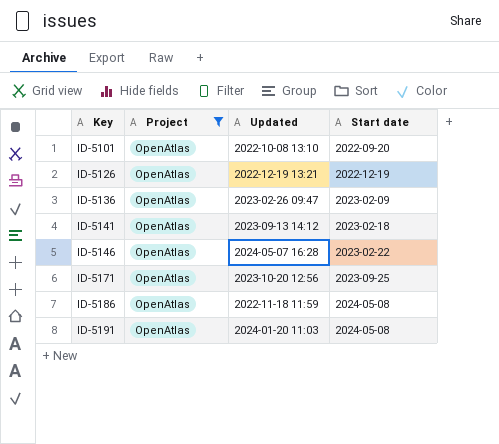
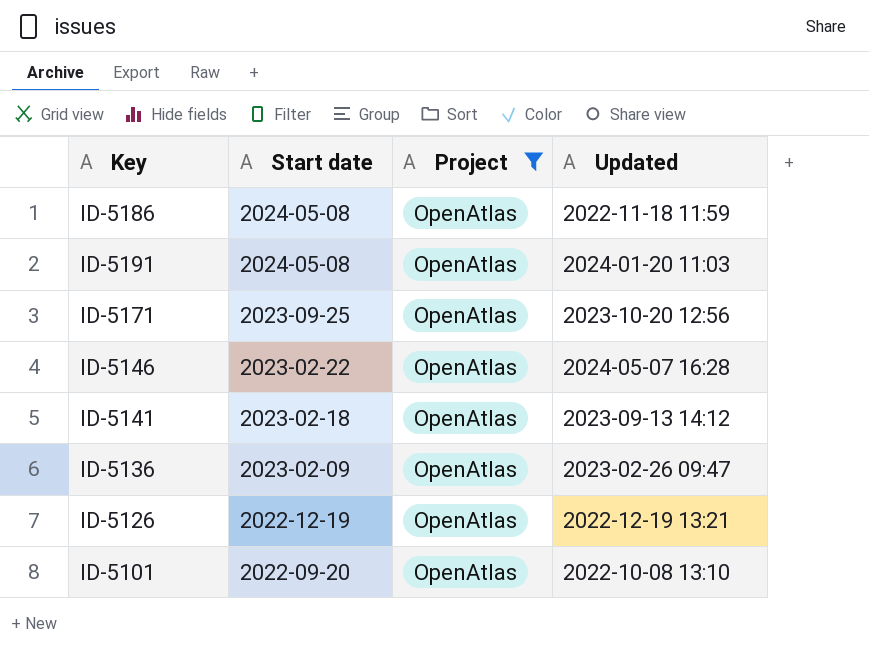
row order: Key ascending -> Start date descending
column Start date | position: 4 -> 2

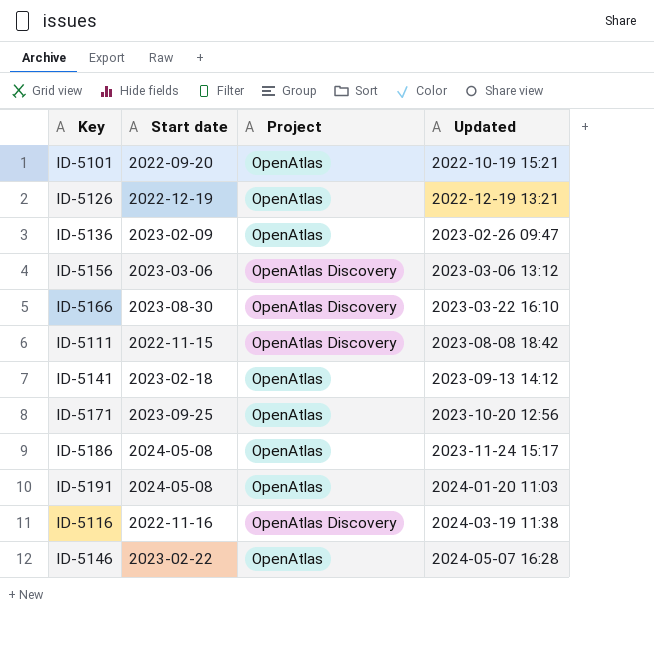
filter: Project = OpenAtlas -> none
row order: Start date descending -> Updated ascending
ID-5101 | Updated: 2022-10-08 13:10 -> 2022-10-19 15:21
ID-5186 | Updated: 2022-11-18 11:59 -> 2023-11-24 15:17

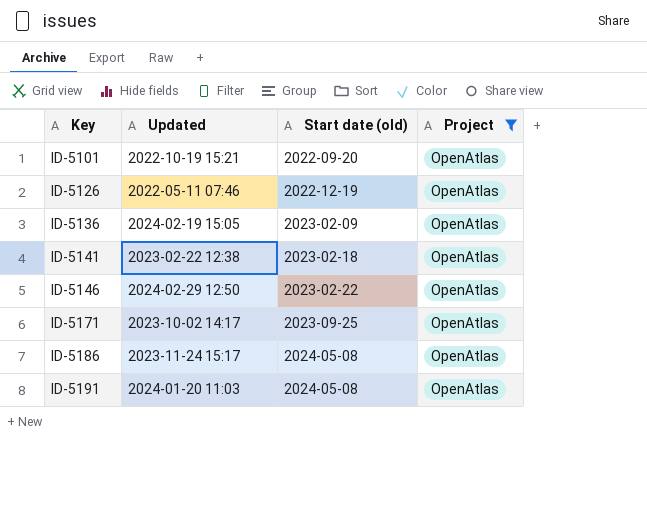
filter: none -> Project = OpenAtlas
row order: Updated ascending -> Key ascending
column Updated | position: 4 -> 2
column name: Start date -> Start date (old)
ID-5126 | Updated: 2022-12-19 13:21 -> 2022-05-11 07:46
ID-5136 | Updated: 2023-02-26 09:47 -> 2024-02-19 15:05
ID-5141 | Updated: 2023-09-13 14:12 -> 2023-02-22 12:38
ID-5146 | Updated: 2024-05-07 16:28 -> 2024-02-29 12:50
ID-5171 | Updated: 2023-10-20 12:56 -> 2023-10-02 14:17

